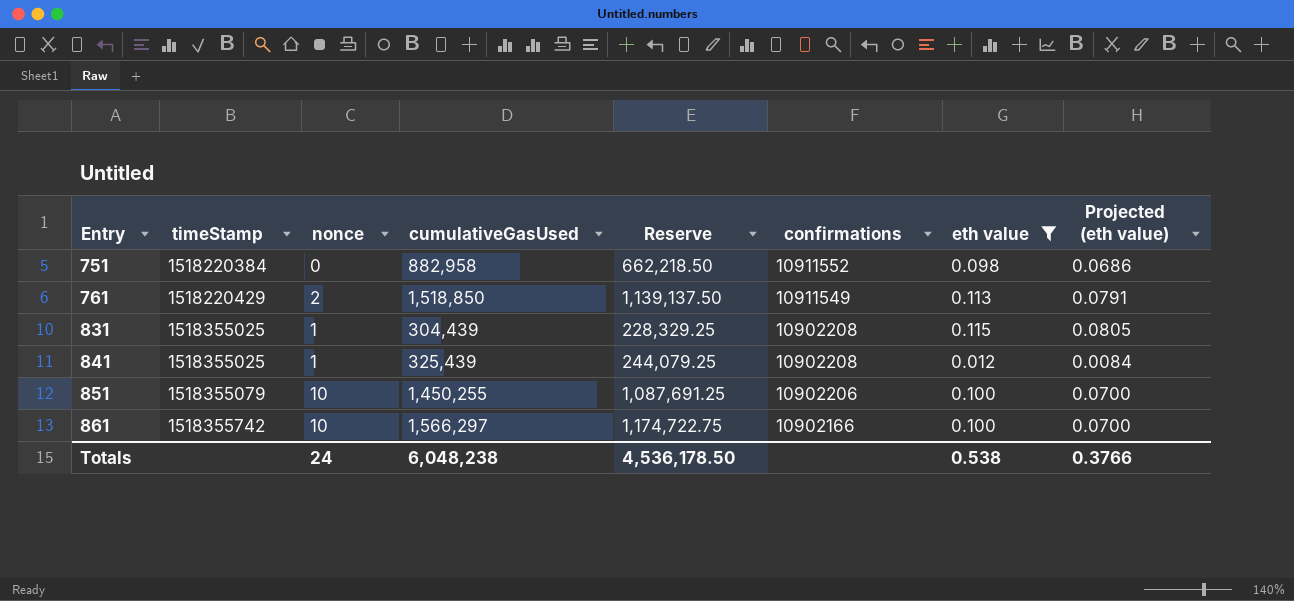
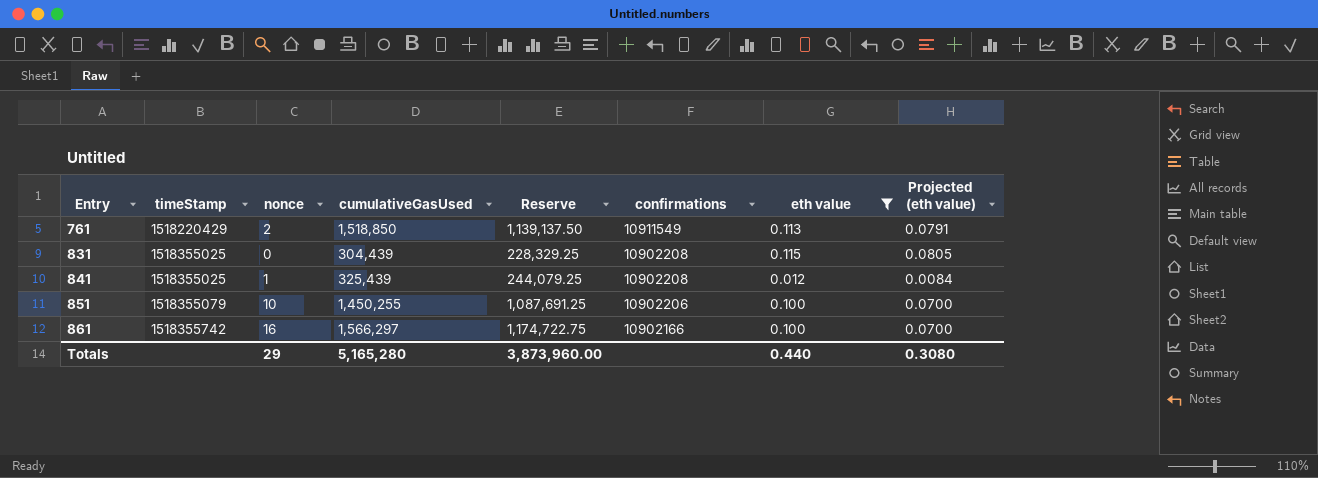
row 751: 1518220384 | 0 | 882,958 | 662,218.50 | 10911552 | 0.098 | 0.0686 -> none
831 | nonce: 1 -> 0
861 | nonce: 10 -> 16
Totals | nonce: 24 -> 29
Totals | cumulativeGasUsed: 6,048,238 -> 5,165,280
Totals | Reserve: 4,536,178.50 -> 3,873,960.00
Totals | eth value: 0.538 -> 0.440
Totals | Projected (eth value): 0.3766 -> 0.3080

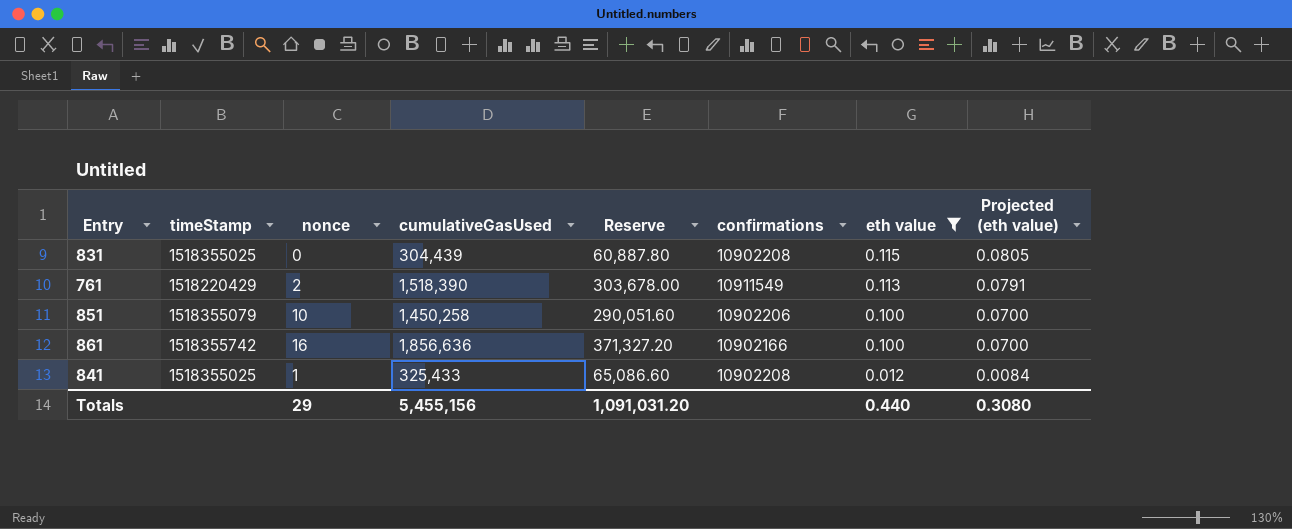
row order: Entry ascending -> eth value descending
column Reserve | formula: [cumulativeGasUsed] * 0.75 -> [cumulativeGasUsed] * 0.2
761 | cumulativeGasUsed: 1,518,850 -> 1,518,390
851 | cumulativeGasUsed: 1,450,255 -> 1,450,258
861 | cumulativeGasUsed: 1,566,297 -> 1,856,636
841 | cumulativeGasUsed: 325,439 -> 325,433
Totals | cumulativeGasUsed: 5,165,280 -> 5,455,156
Totals | Reserve: 3,873,960.00 -> 1,091,031.20

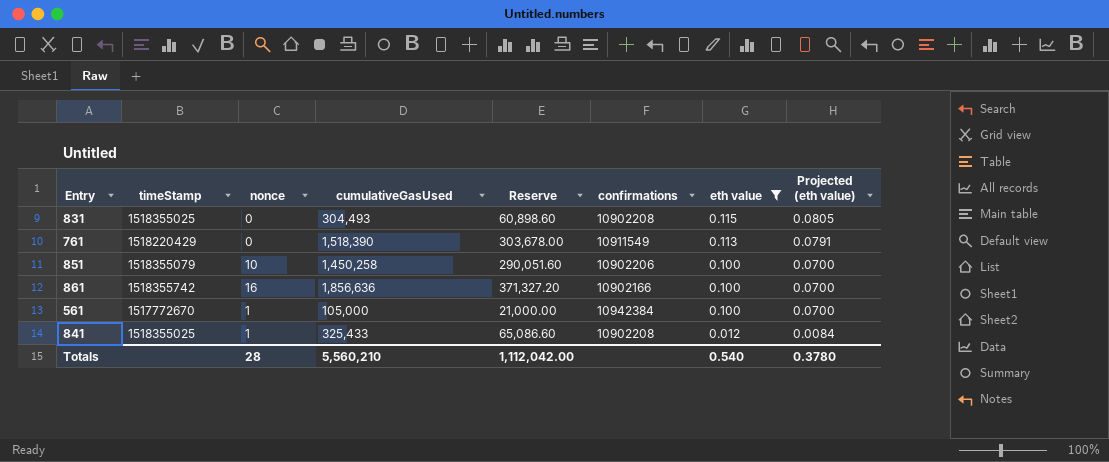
831 | cumulativeGasUsed: 304,439 -> 304,493
831 | Reserve: 60,887.80 -> 60,898.60
761 | nonce: 2 -> 0
row 561: none -> 1517772670 | 1 | 105,000 | 21,000.00 | 10942384 | 0.100 | 0.0700
Totals | nonce: 29 -> 28
Totals | cumulativeGasUsed: 5,455,156 -> 5,560,210
Totals | Reserve: 1,091,031.20 -> 1,112,042.00
Totals | eth value: 0.440 -> 0.540
Totals | Projected (eth value): 0.3080 -> 0.3780

